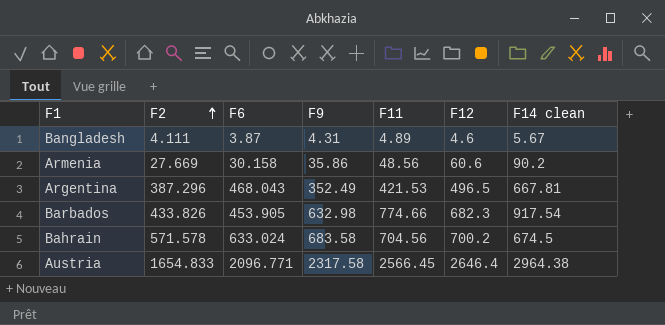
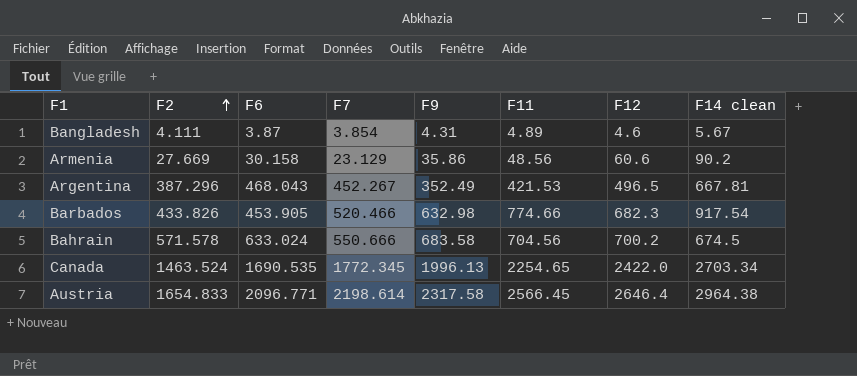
column F7 | position: none -> 4
row Canada: none -> 1463.524 | 1690.535 | 1772.345 | 1996.13 | 2254.65 | 2422.0 | 2703.34

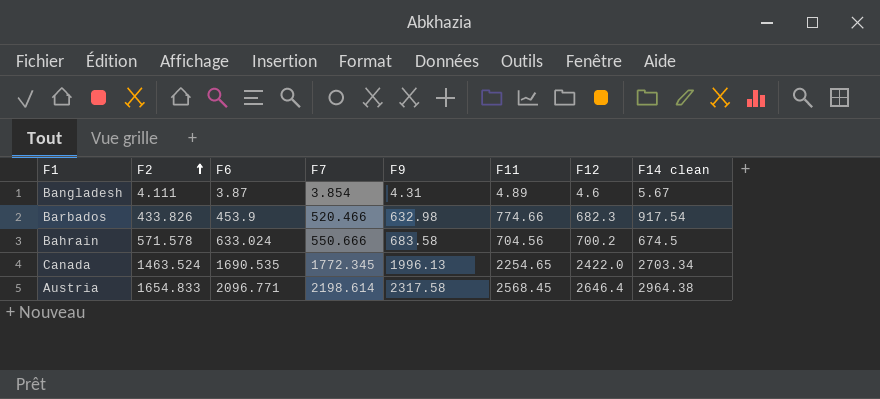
row Armenia: 27.669 | 30.158 | 23.129 | 35.86 | 48.56 | 60.6 | 90.2 -> none
row Argentina: 387.296 | 468.043 | 452.267 | 352.49 | 421.53 | 496.5 | 667.81 -> none
Barbados | F6: 453.905 -> 453.9
Austria | F11: 2566.45 -> 2568.45

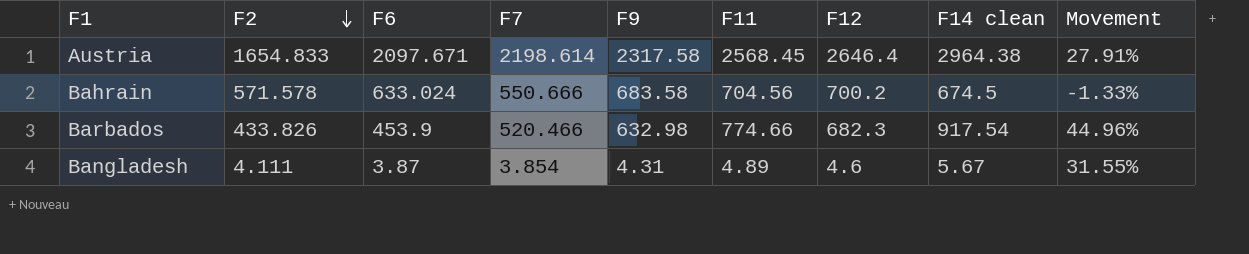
row order: F2 ascending -> F2 descending
column Movement | formula: none -> ([F14 clean] - [F9]) / [F9]
row Canada: 1463.524 | 1690.535 | 1772.345 | 1996.13 | 2254.65 | 2422.0 | 2703.34 -> none
Austria | F6: 2096.771 -> 2097.671

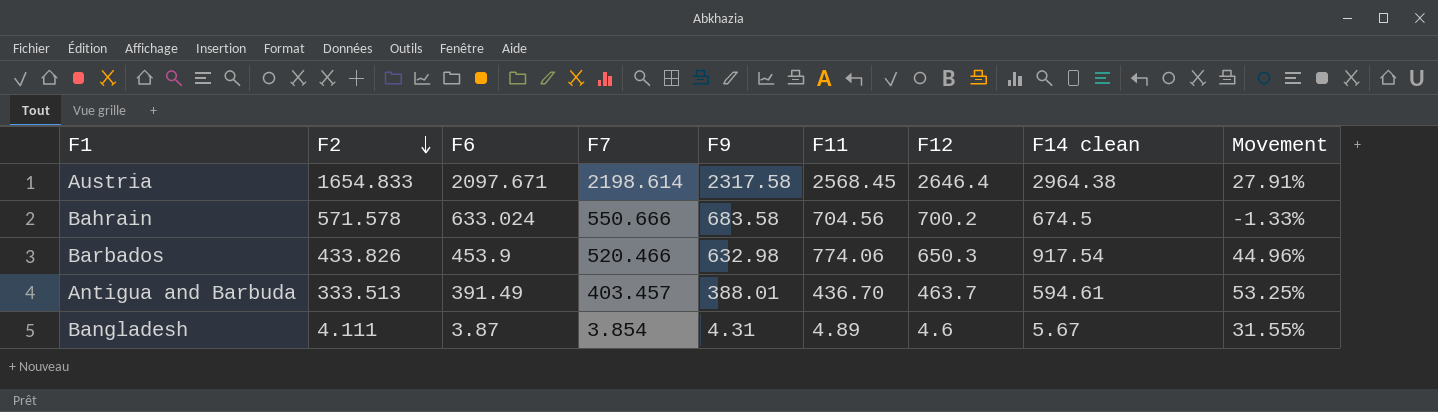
Barbados | F11: 774.66 -> 774.06
Barbados | F12: 682.3 -> 650.3
row Antigua and Barbuda: none -> 333.513 | 391.49 | 403.457 | 388.01 | 436.70 | 463.7 | 594.61 | 53.25%

